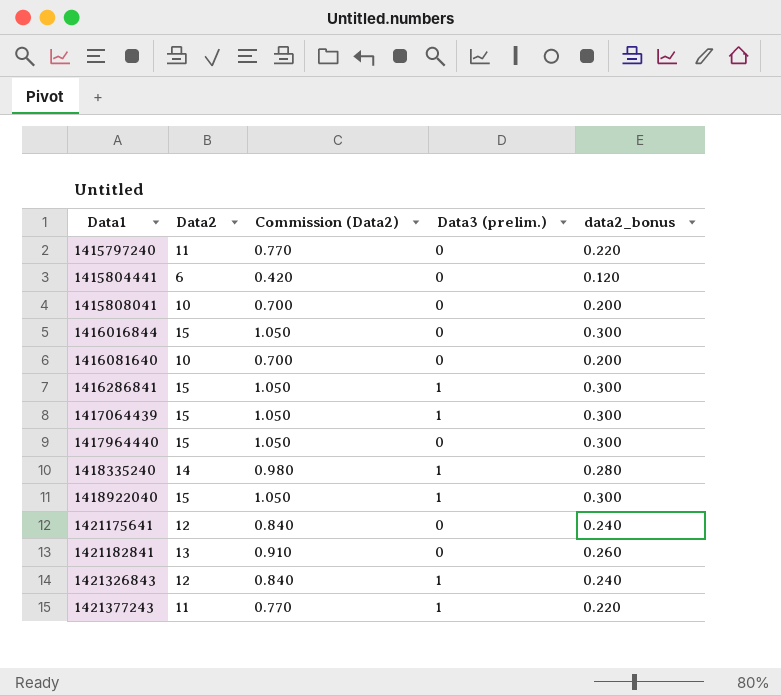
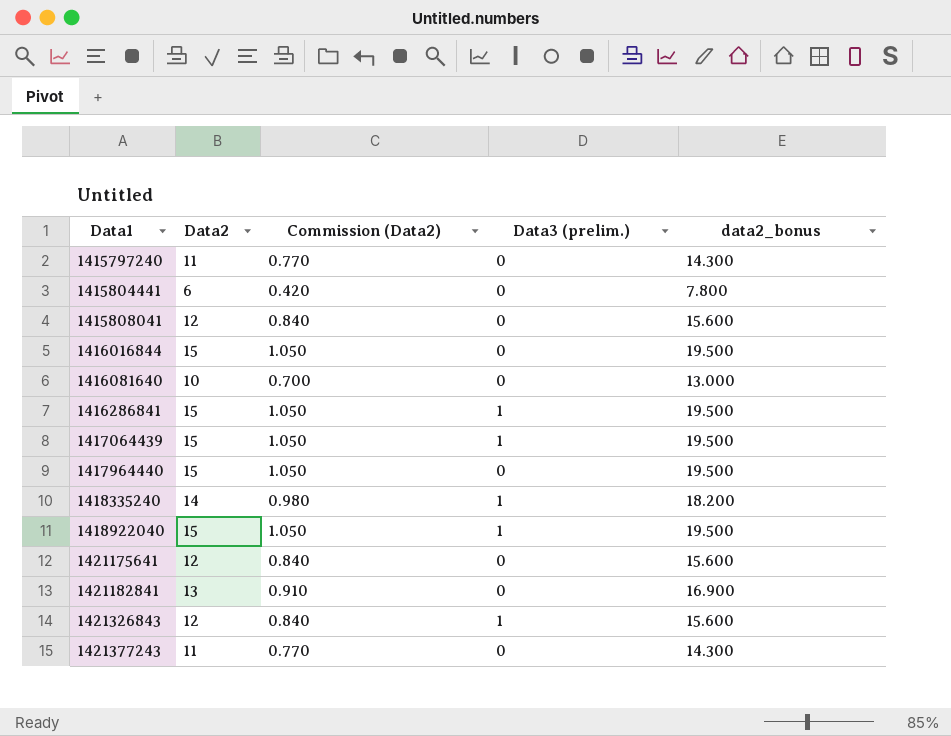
column data2_bonus | formula: [Data2] * 0.02 -> [Data2] * 1.3
1415808041 | Data2: 10 -> 12
1415808041 | Commission (Data2): 0.700 -> 0.840
1421377243 | Data3 (prelim.): 1 -> 0

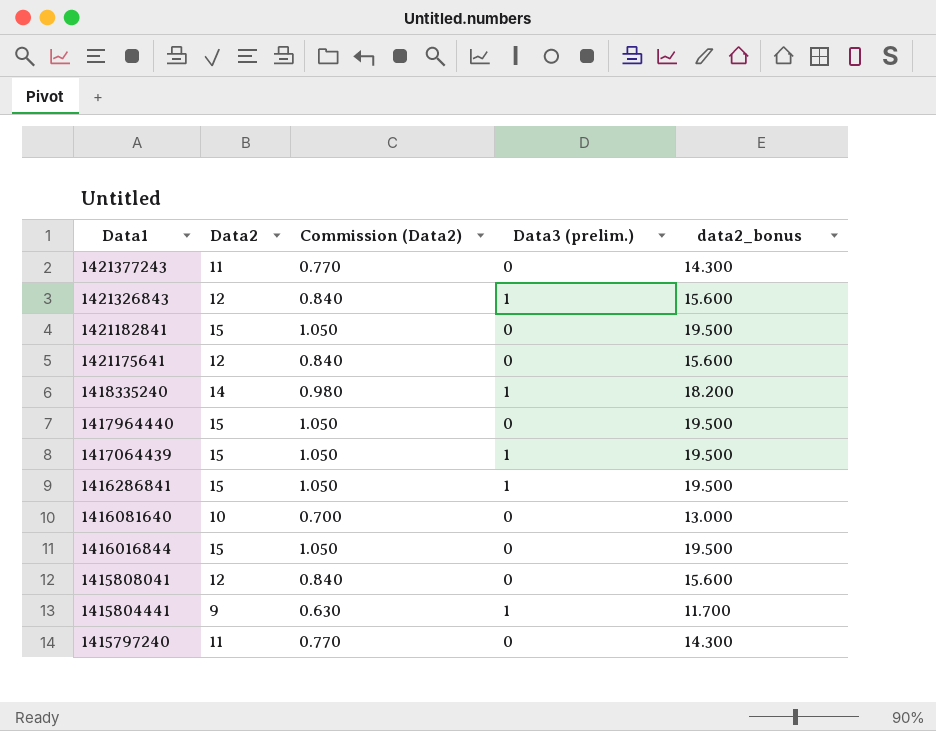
row order: Data1 ascending -> Data1 descending
row 1418922040: 15 | 1.050 | 1 | 19.500 -> none
1421182841 | Data2: 13 -> 15
1421182841 | Commission (Data2): 0.910 -> 1.050
1421182841 | data2_bonus: 16.900 -> 19.500
1415804441 | Data2: 6 -> 9
1415804441 | Commission (Data2): 0.420 -> 0.630
1415804441 | Data3 (prelim.): 0 -> 1
1415804441 | data2_bonus: 7.800 -> 11.700

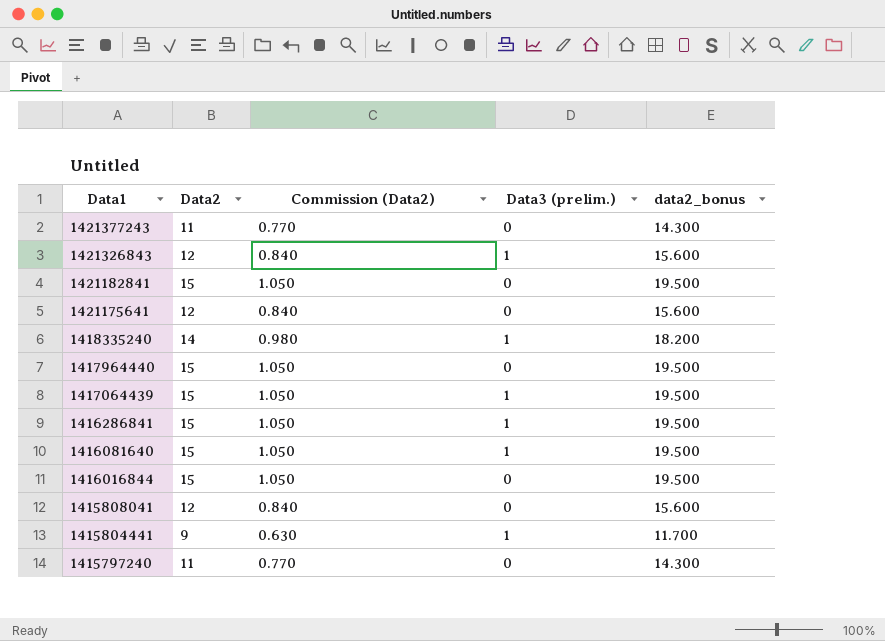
1416081640 | Data2: 10 -> 15
1416081640 | Commission (Data2): 0.700 -> 1.050
1416081640 | Data3 (prelim.): 0 -> 1
1416081640 | data2_bonus: 13.000 -> 19.500

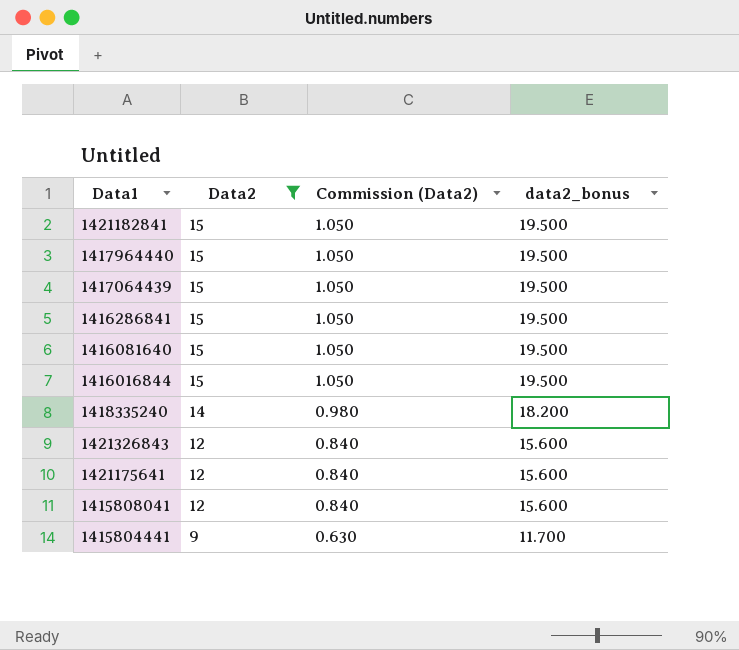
filter: none -> Data2 != 11
row order: Data1 descending -> Data2 descending
column Data3 (prelim.) | position: 4 -> none

